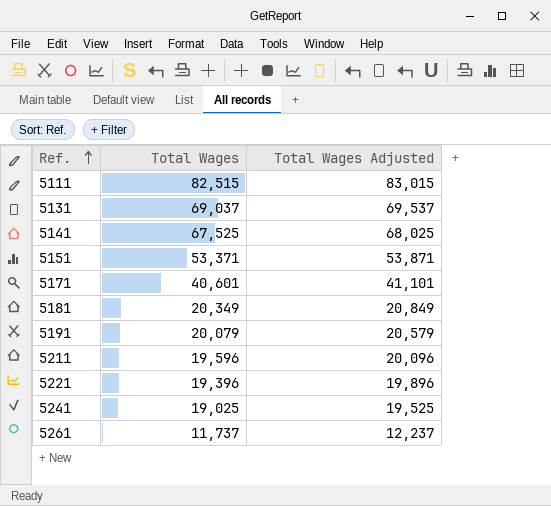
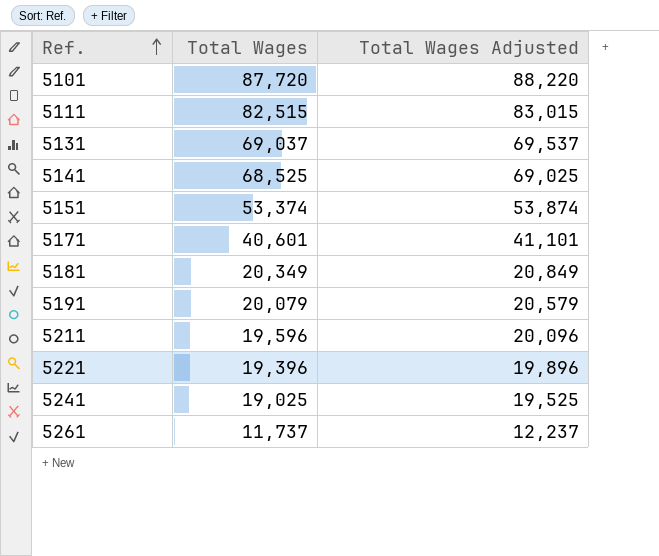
row 5101: none -> 87,720 | 88,220
5141 | Total Wages: 67,525 -> 68,525
5141 | Total Wages Adjusted: 68,025 -> 69,025
5151 | Total Wages: 53,371 -> 53,374
5151 | Total Wages Adjusted: 53,871 -> 53,874

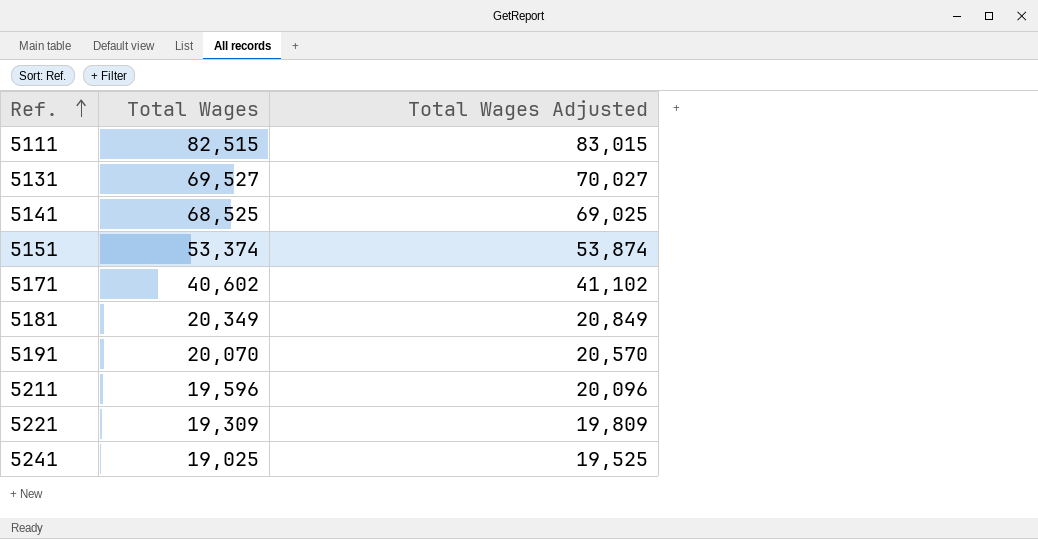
row 5101: 87,720 | 88,220 -> none
row 5261: 11,737 | 12,237 -> none
5131 | Total Wages: 69,037 -> 69,527
5131 | Total Wages Adjusted: 69,537 -> 70,027
5171 | Total Wages: 40,601 -> 40,602
5171 | Total Wages Adjusted: 41,101 -> 41,102
5191 | Total Wages: 20,079 -> 20,070
5191 | Total Wages Adjusted: 20,579 -> 20,570
5221 | Total Wages: 19,396 -> 19,309
5221 | Total Wages Adjusted: 19,896 -> 19,809

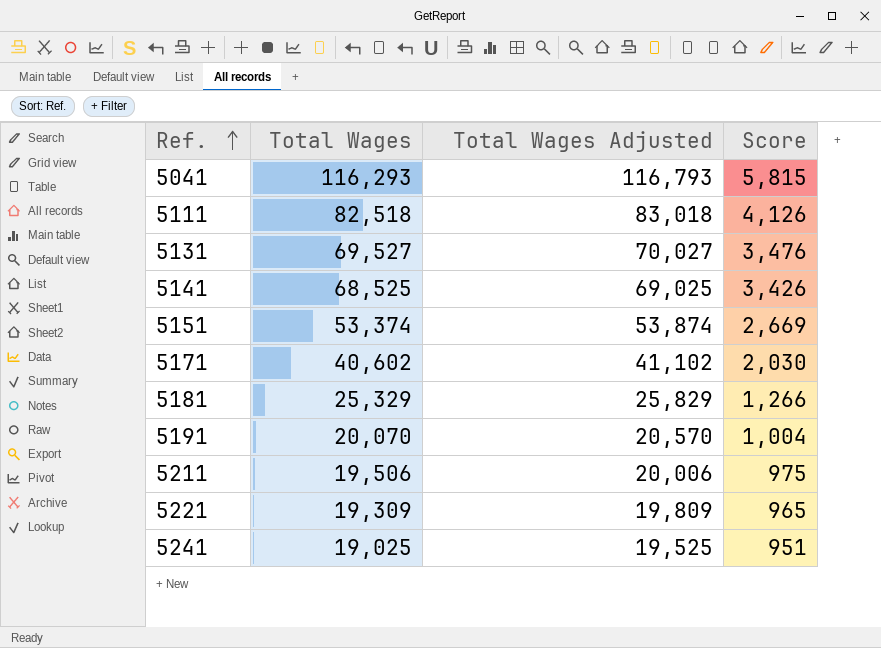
column Score | formula: none -> [Total Wages] * 0.05
row 5041: none -> 116,293 | 116,793 | 5,815
5111 | Total Wages: 82,515 -> 82,518
5111 | Total Wages Adjusted: 83,015 -> 83,018
5181 | Total Wages: 20,349 -> 25,329
5181 | Total Wages Adjusted: 20,849 -> 25,829
5211 | Total Wages: 19,596 -> 19,506
5211 | Total Wages Adjusted: 20,096 -> 20,006

